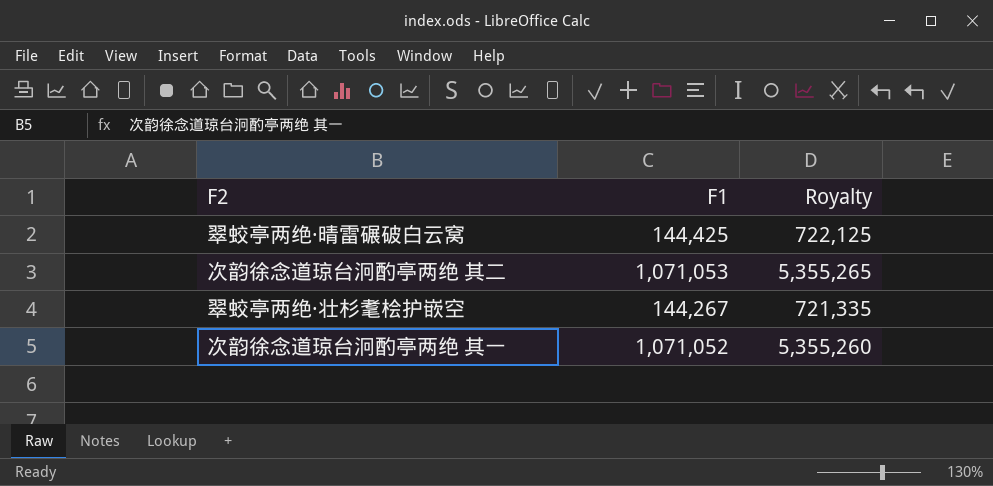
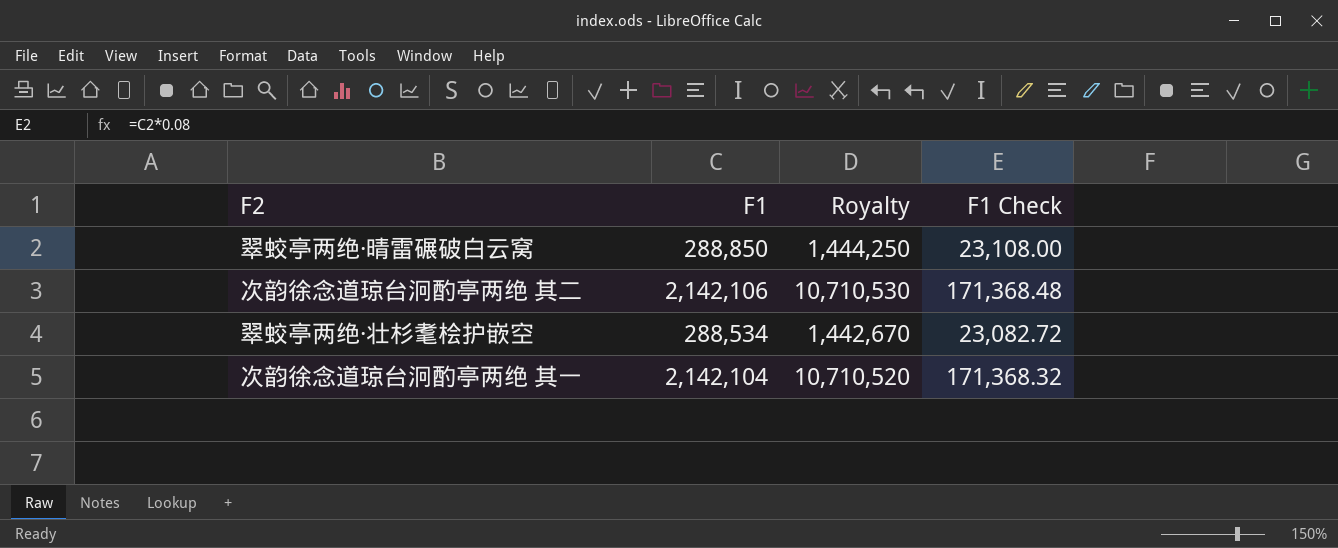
column F1 Check | formula: none -> [F1] * 0.08
翠蛟亭两绝·晴雷碾破白云窝 | F1: 144,425 -> 288,850
翠蛟亭两绝·晴雷碾破白云窝 | Royalty: 722,125 -> 1,444,250
次韵徐念道琼台泂酌亭两绝 其二 | F1: 1,071,053 -> 2,142,106
次韵徐念道琼台泂酌亭两绝 其二 | Royalty: 5,355,265 -> 10,710,530
翠蛟亭两绝·壮杉耄桧护嵌空 | F1: 144,267 -> 288,534
翠蛟亭两绝·壮杉耄桧护嵌空 | Royalty: 721,335 -> 1,442,670
次韵徐念道琼台泂酌亭两绝 其一 | F1: 1,071,052 -> 2,142,104
次韵徐念道琼台泂酌亭两绝 其一 | Royalty: 5,355,260 -> 10,710,520

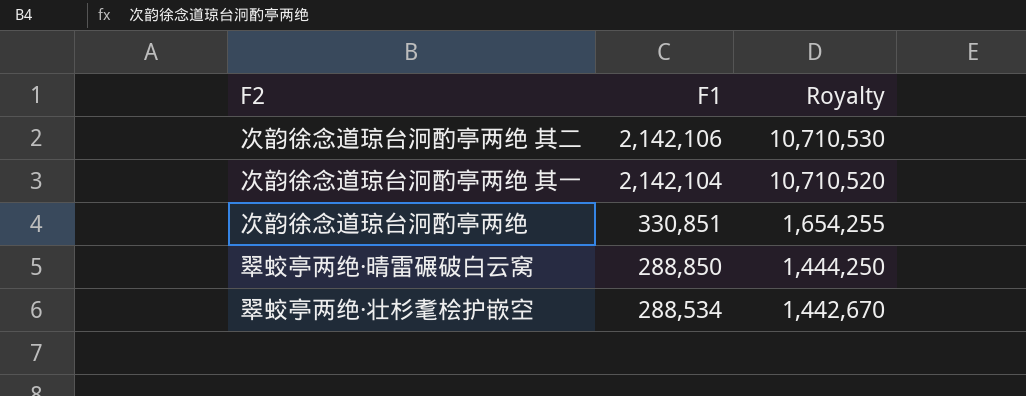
row order: none -> F1 descending
column F1 Check | formula: [F1] * 0.08 -> none
row 次韵徐念道琼台泂酌亭两绝: none -> 330,851 | 1,654,255

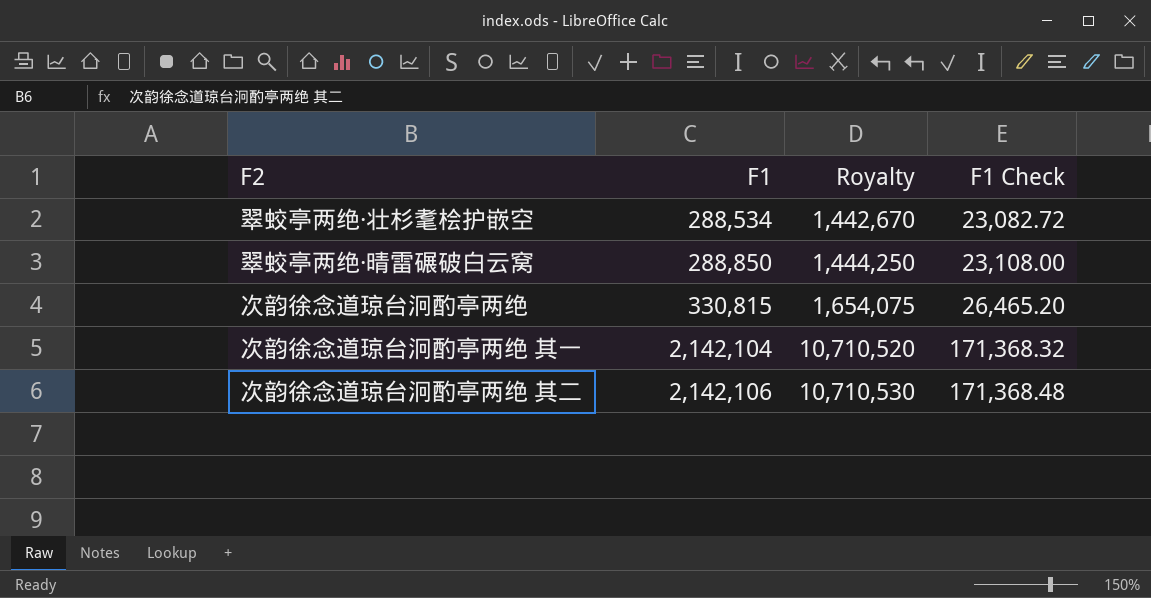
row order: F1 descending -> F1 ascending
column F1 Check | formula: none -> [F1] * 0.08
次韵徐念道琼台泂酌亭两绝 | F1: 330,851 -> 330,815
次韵徐念道琼台泂酌亭两绝 | Royalty: 1,654,255 -> 1,654,075

